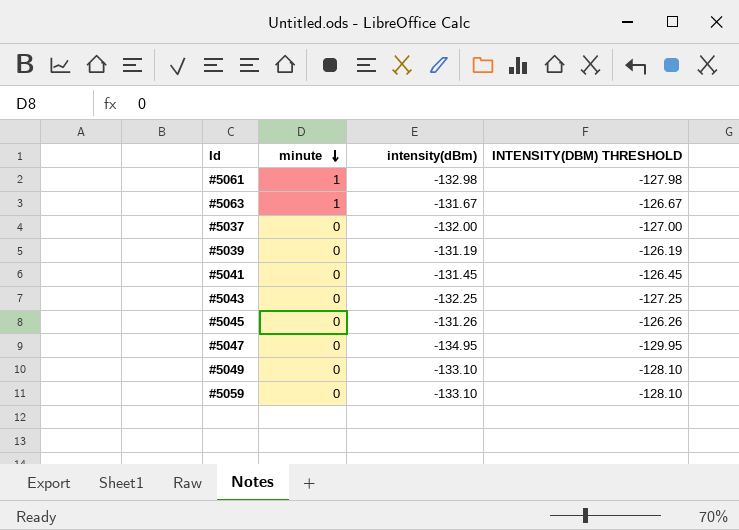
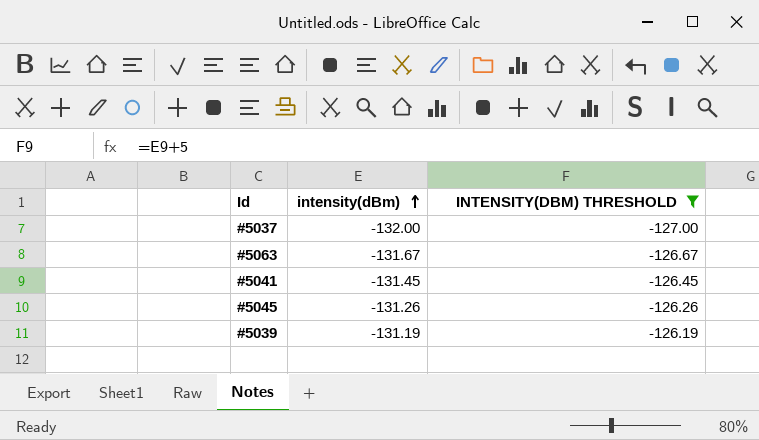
filter: none -> INTENSITY(DBM) THRESHOLD >= -127.00
row order: minute descending -> intensity(dBm) ascending
column minute | position: 2 -> none

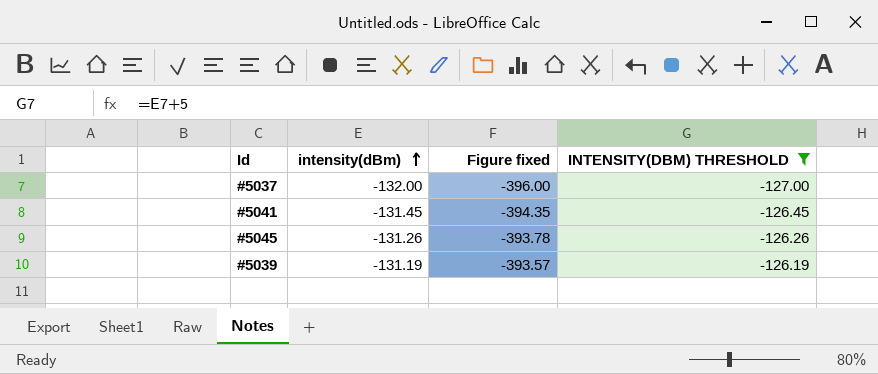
column Figure fixed | formula: none -> [intensity(dBm)] * 3
row #5063: -131.67 | -126.67 -> none

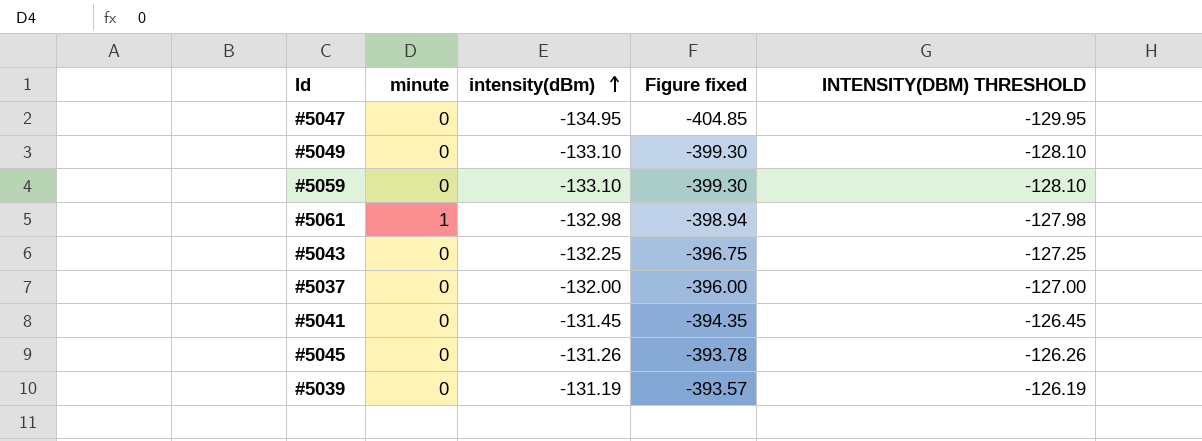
filter: INTENSITY(DBM) THRESHOLD >= -127.00 -> none
column minute | position: none -> 2

